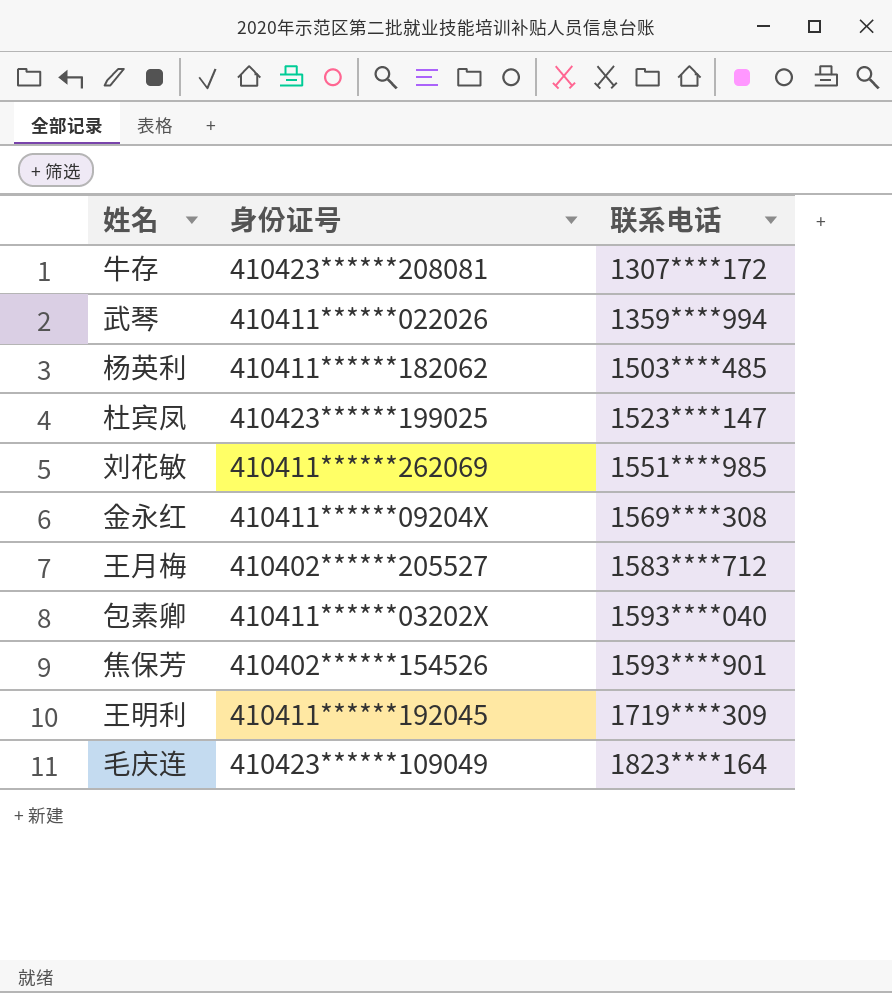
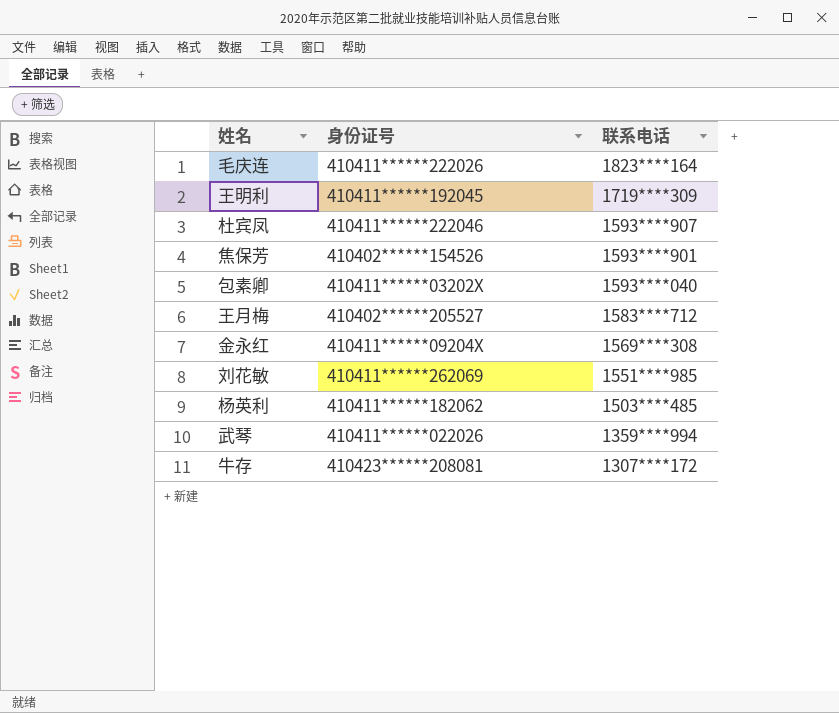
row order: 联系电话 ascending -> 联系电话 descending
毛庆连 | 身份证号: 410423******109049 -> 410411******222026
杜宾凤 | 身份证号: 410423******199025 -> 410411******222046
杜宾凤 | 联系电话: 1523****147 -> 1593****907

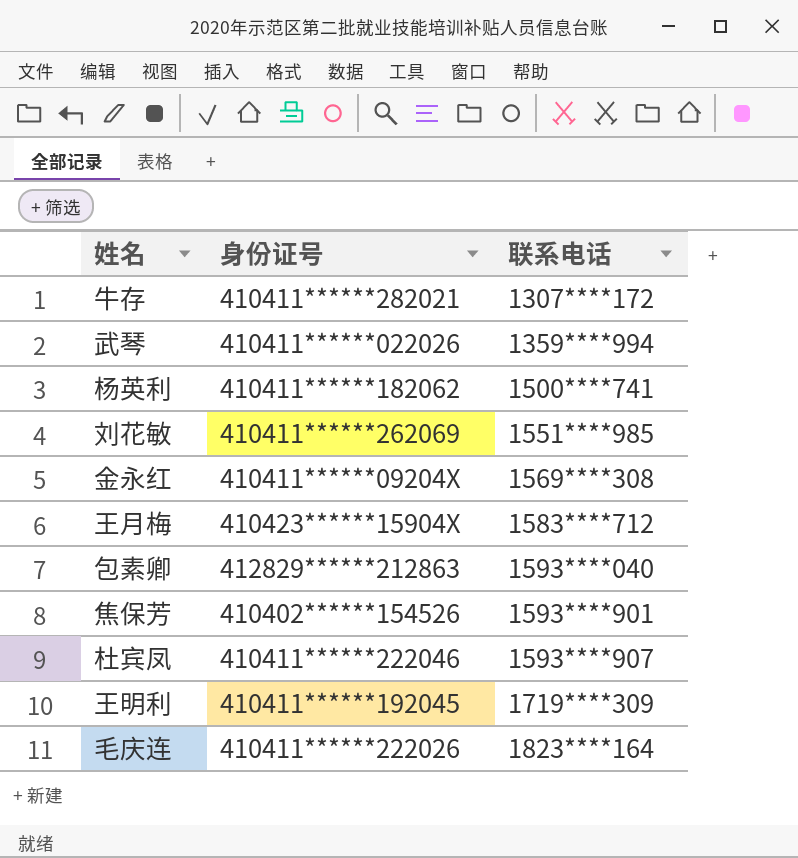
row order: 联系电话 descending -> 联系电话 ascending
牛存 | 身份证号: 410423******208081 -> 410411******282021
杨英利 | 联系电话: 1503****485 -> 1500****741
王月梅 | 身份证号: 410402******205527 -> 410423******15904X
包素卿 | 身份证号: 410411******03202X -> 412829******212863

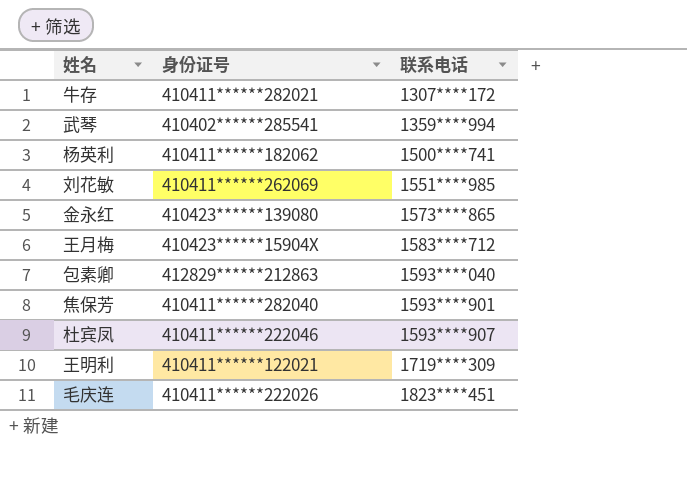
武琴 | 身份证号: 410411******022026 -> 410402******285541
金永红 | 身份证号: 410411******09204X -> 410423******139080
金永红 | 联系电话: 1569****308 -> 1573****865
焦保芳 | 身份证号: 410402******154526 -> 410411******282040
王明利 | 身份证号: 410411******192045 -> 410411******122021
毛庆连 | 联系电话: 1823****164 -> 1823****451

